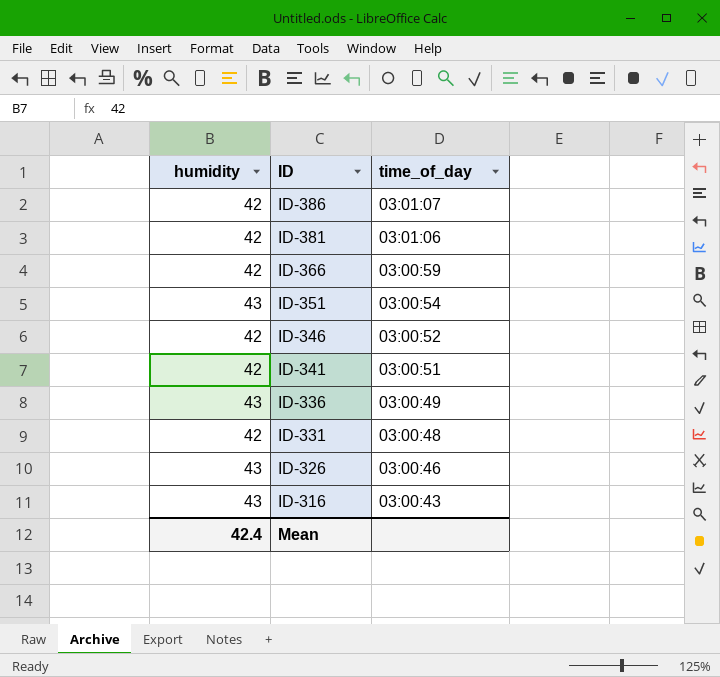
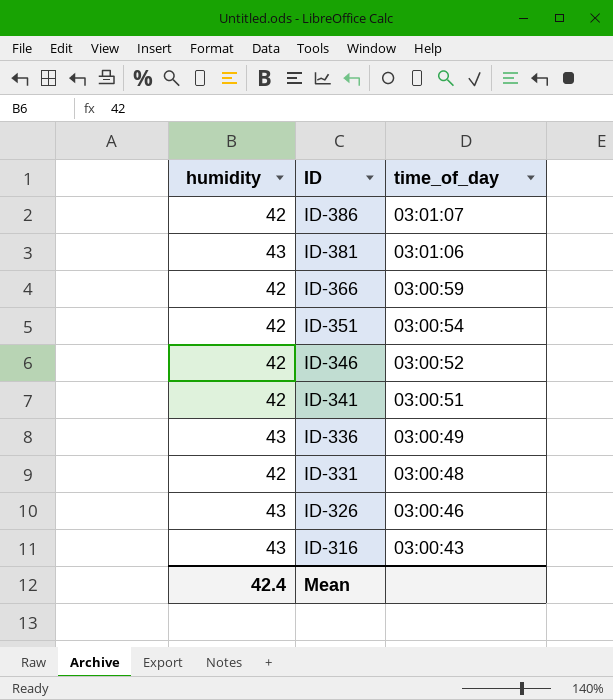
ID-381 | humidity: 42 -> 43
ID-351 | humidity: 43 -> 42

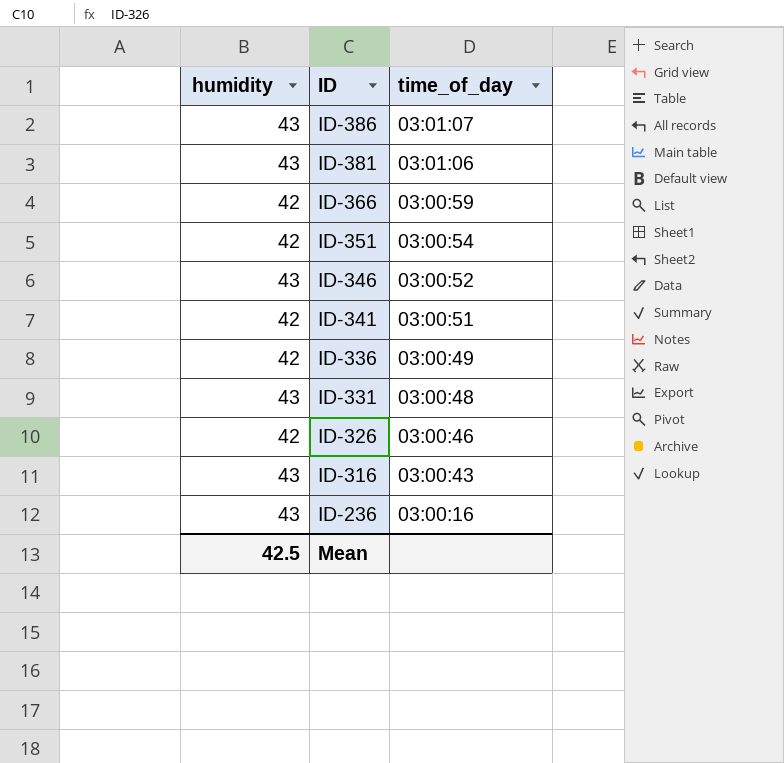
ID-386 | humidity: 42 -> 43
ID-346 | humidity: 42 -> 43
ID-336 | humidity: 43 -> 42
ID-331 | humidity: 42 -> 43
ID-326 | humidity: 43 -> 42
row ID-236: none -> 43 | 03:00:16
Mean | humidity: 42.4 -> 42.5

